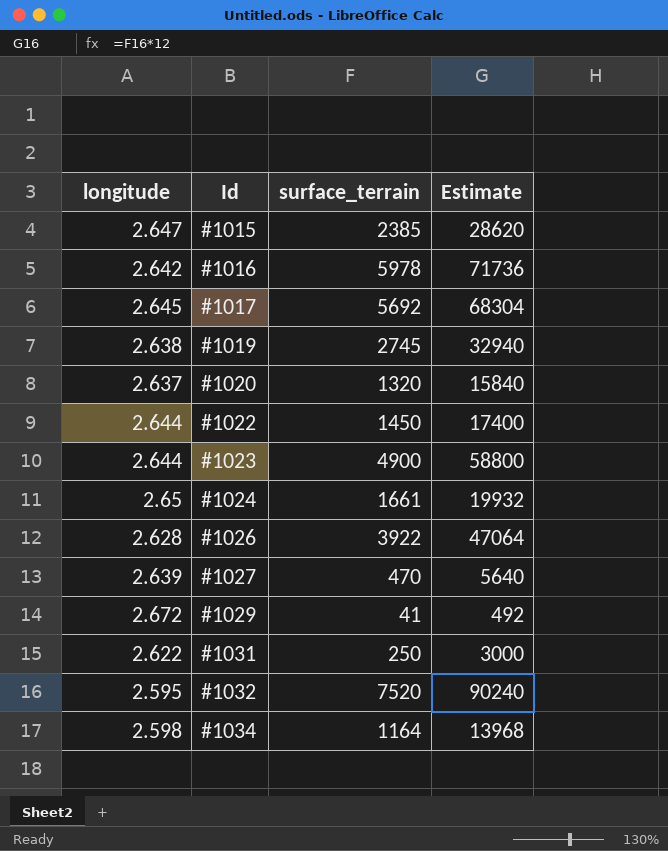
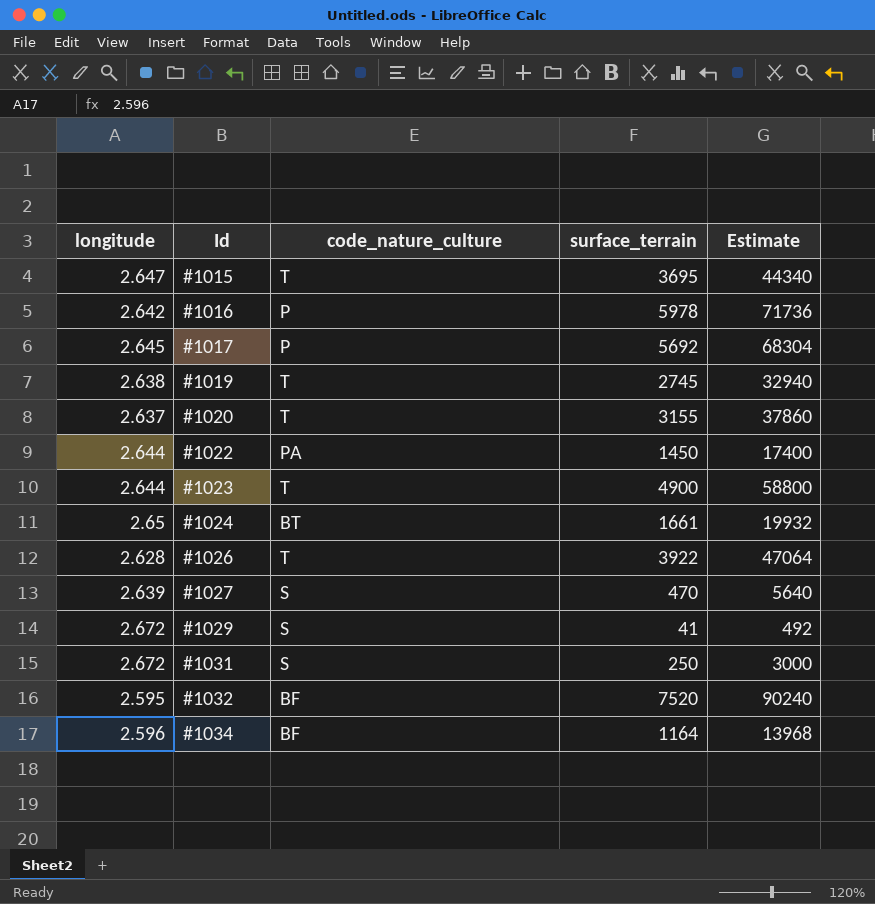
column code_nature_culture | position: none -> 3
#1015 | surface_terrain: 2385 -> 3695
#1015 | Estimate: 28620 -> 44340
#1020 | surface_terrain: 1320 -> 3155
#1020 | Estimate: 15840 -> 37860
#1031 | longitude: 2.622 -> 2.672
#1034 | longitude: 2.598 -> 2.596

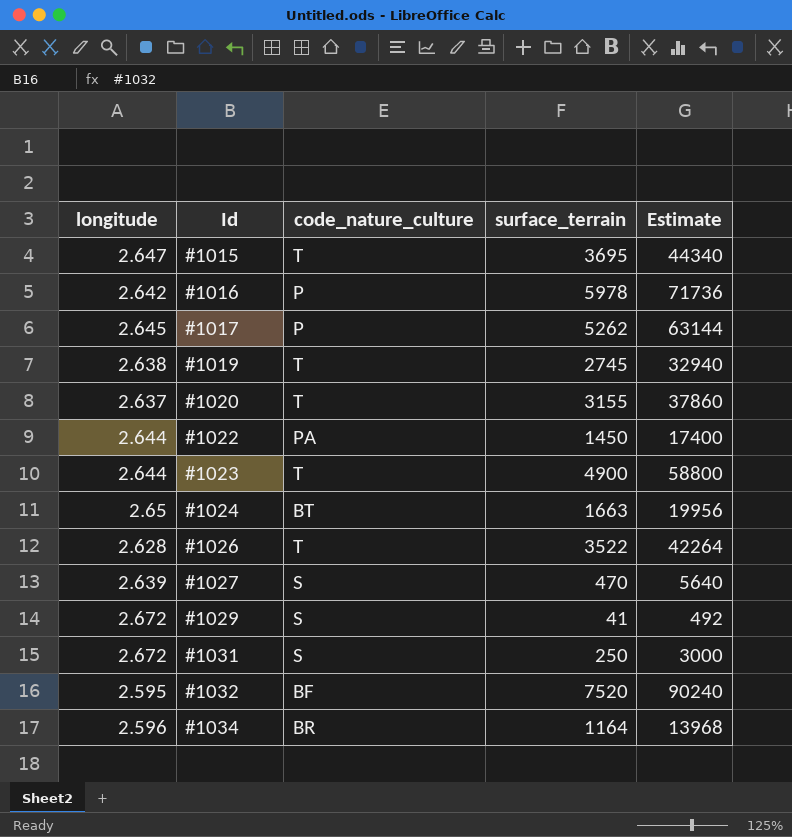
#1017 | surface_terrain: 5692 -> 5262
#1017 | Estimate: 68304 -> 63144
#1024 | surface_terrain: 1661 -> 1663
#1024 | Estimate: 19932 -> 19956
#1026 | surface_terrain: 3922 -> 3522
#1026 | Estimate: 47064 -> 42264
#1034 | code_nature_culture: BF -> BR

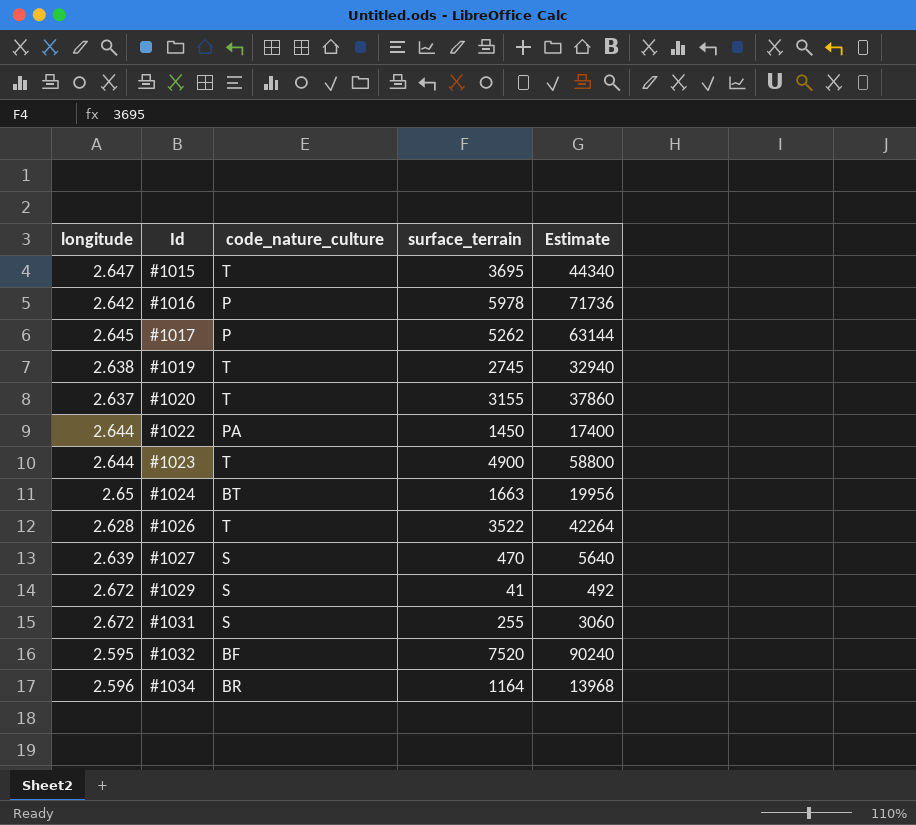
#1031 | surface_terrain: 250 -> 255
#1031 | Estimate: 3000 -> 3060

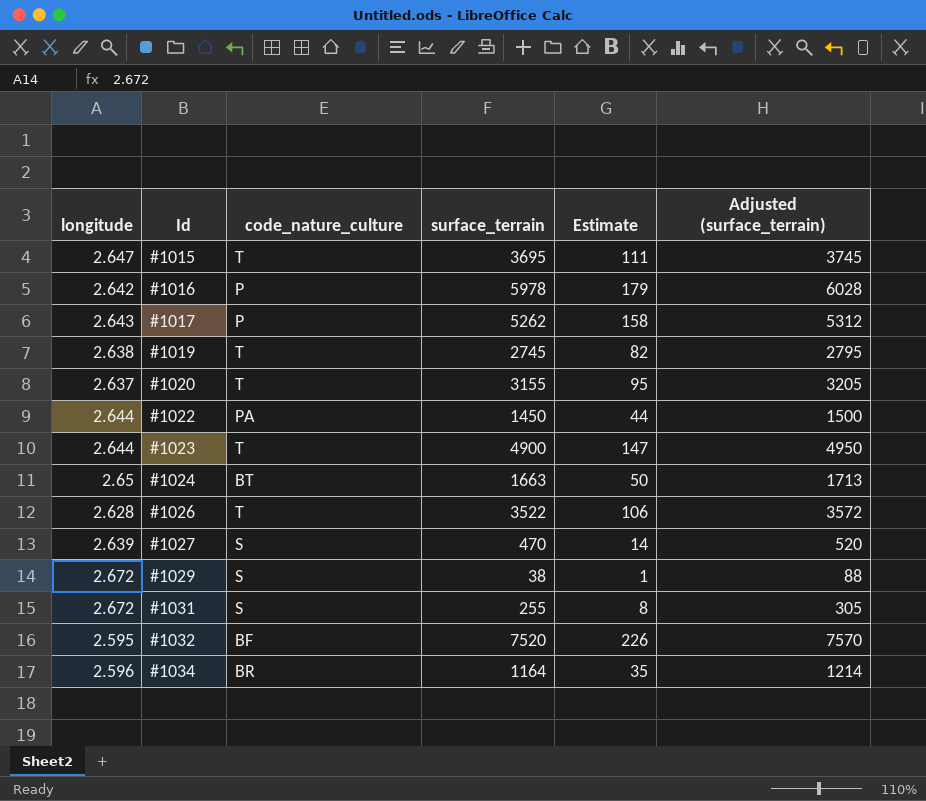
column Estimate | formula: [surface_terrain] * 12 -> [surface_terrain] * 0.03
column Adjusted (surface_terrain) | formula: none -> [surface_terrain] + 50
#1017 | longitude: 2.645 -> 2.643
#1029 | surface_terrain: 41 -> 38

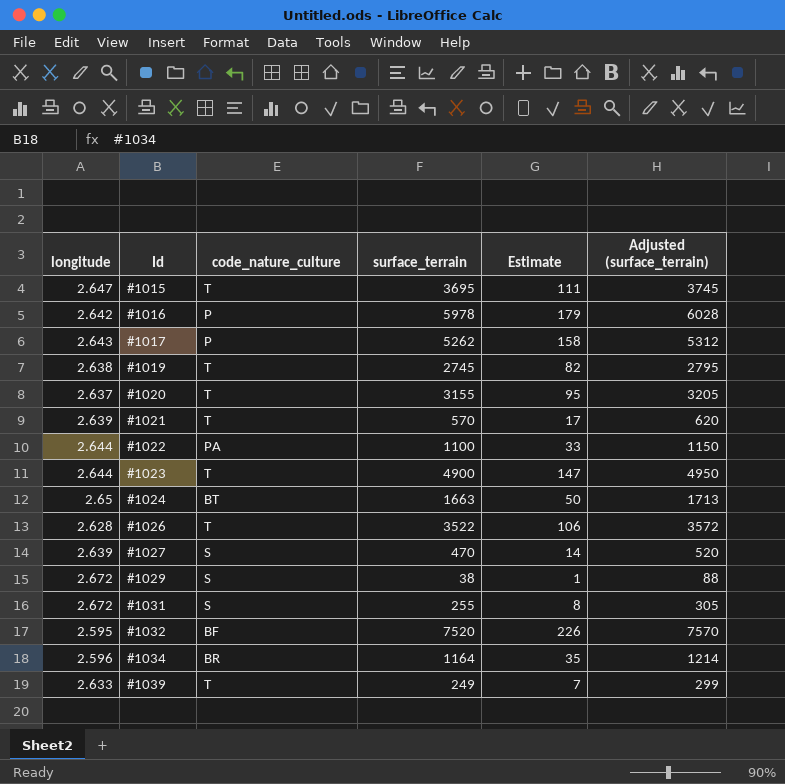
row #1021: none -> 2.639 | T | 570 | 17 | 620
#1022 | surface_terrain: 1450 -> 1100
#1022 | Estimate: 44 -> 33
#1022 | Adjusted (surface_terrain): 1500 -> 1150
row #1039: none -> 2.633 | T | 249 | 7 | 299

